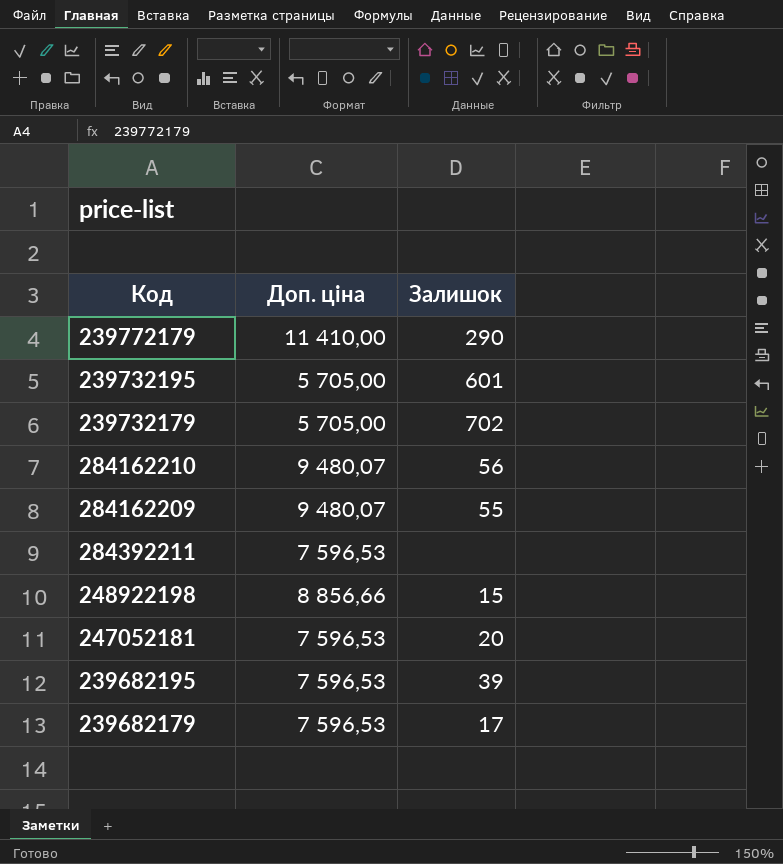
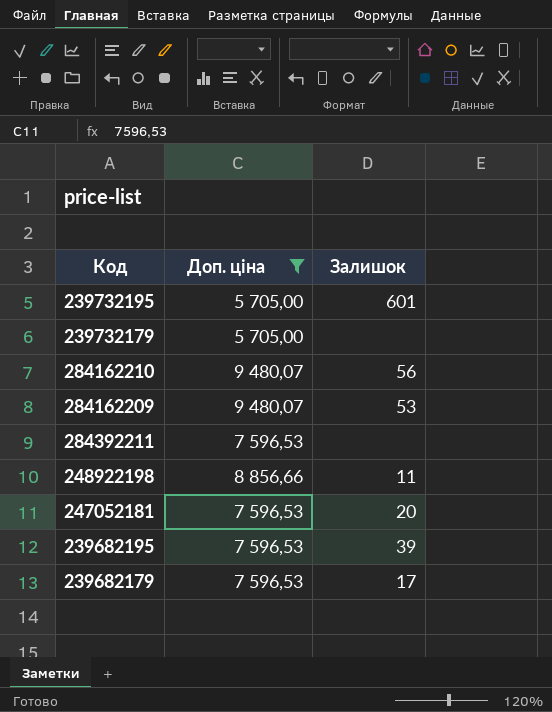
filter: none -> Доп. ціна != 11 410,00
239732179 | Залишок: 702 -> none
284162209 | Залишок: 55 -> 53
248922198 | Залишок: 15 -> 11

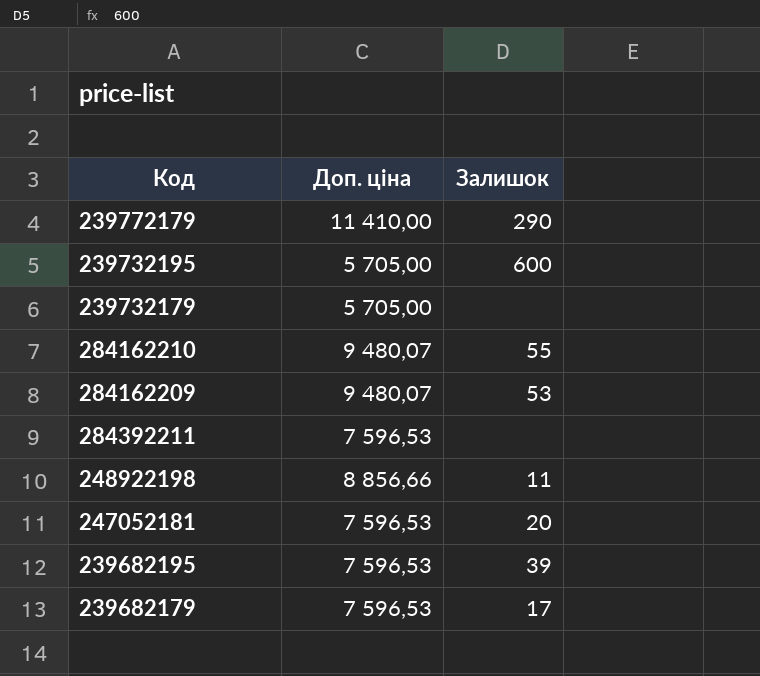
filter: Доп. ціна != 11 410,00 -> none
239732195 | Залишок: 601 -> 600
284162210 | Залишок: 56 -> 55

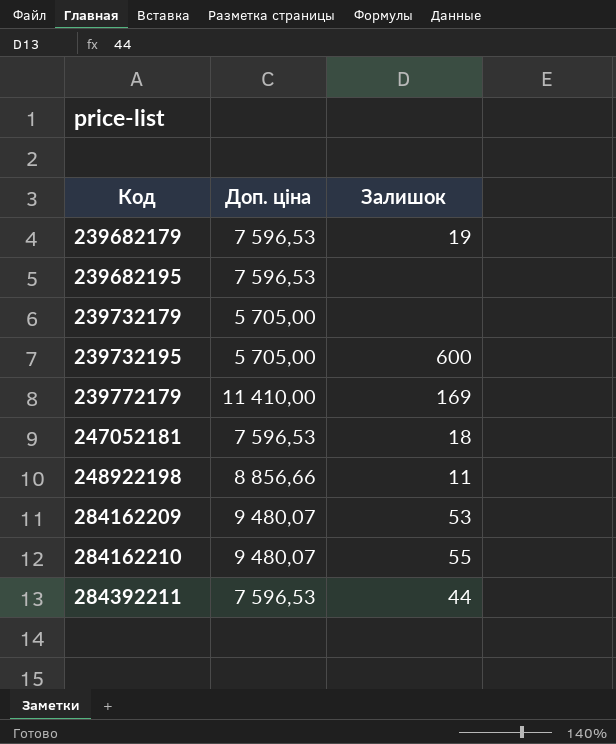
row order: none -> Код ascending
239682179 | Залишок: 17 -> 19
239682195 | Залишок: 39 -> none
239772179 | Залишок: 290 -> 169
247052181 | Залишок: 20 -> 18
284392211 | Залишок: none -> 44

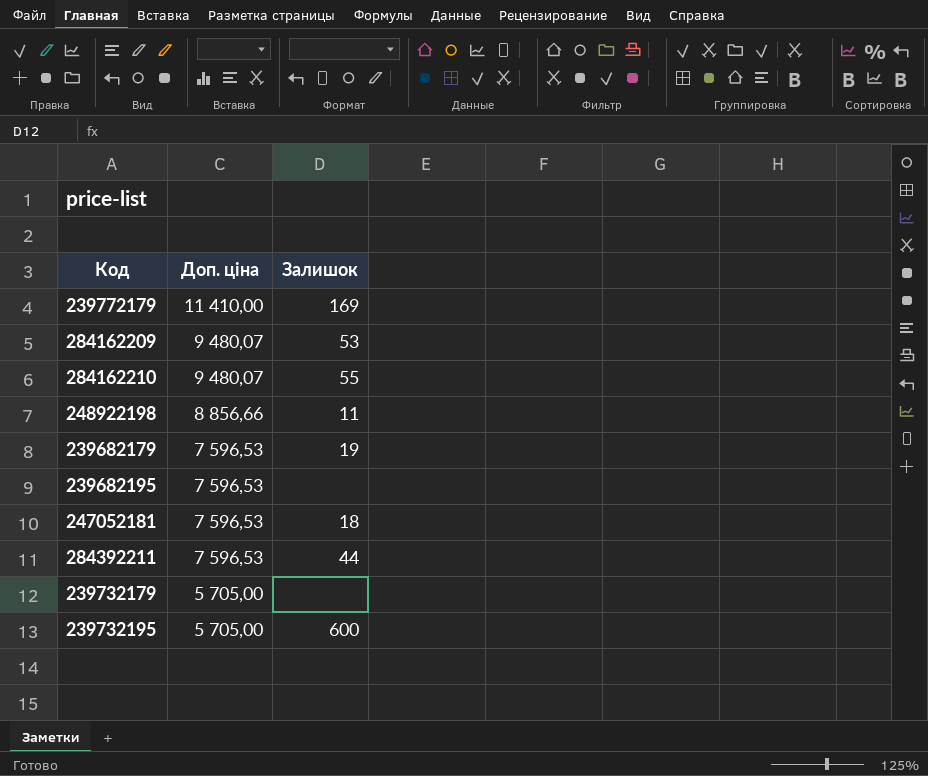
row order: Код ascending -> Доп. ціна descending

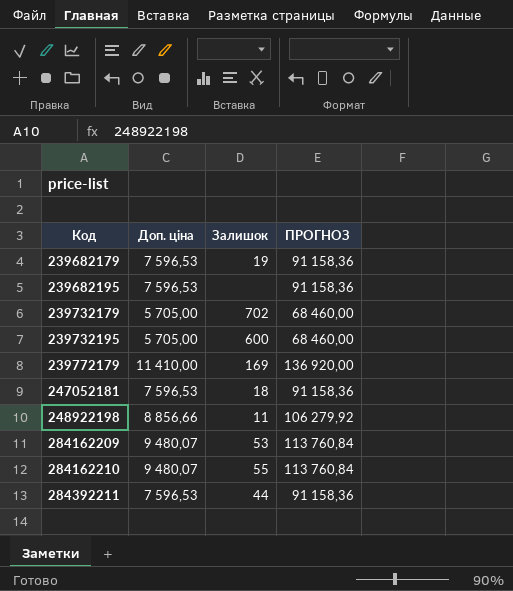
row order: Доп. ціна descending -> Код ascending
column ПРОГНОЗ | formula: none -> [Доп. ціна] * 12
239732179 | Залишок: none -> 702

